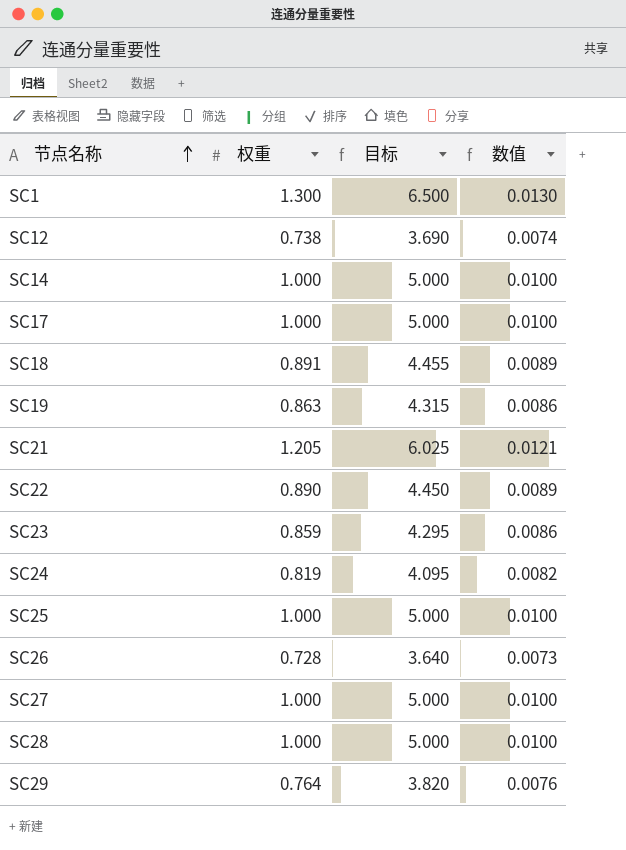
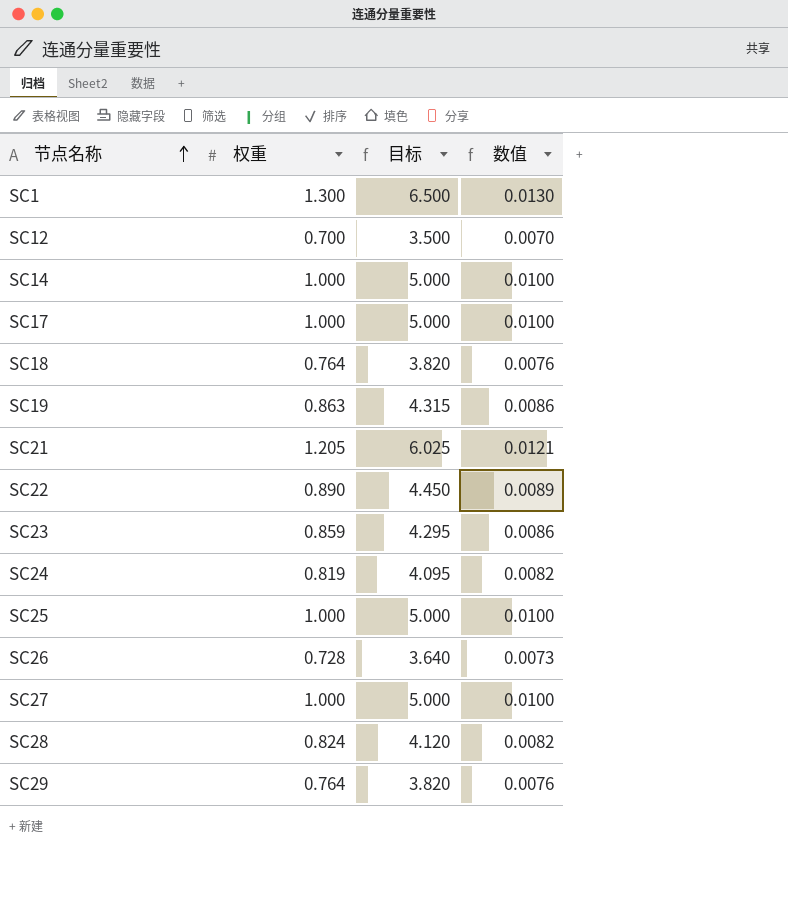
SC12 | 权重: 0.738 -> 0.700
SC12 | 目标: 3.690 -> 3.500
SC12 | 数值: 0.0074 -> 0.0070
SC18 | 权重: 0.891 -> 0.764
SC18 | 目标: 4.455 -> 3.820
SC18 | 数值: 0.0089 -> 0.0076
SC28 | 权重: 1.000 -> 0.824
SC28 | 目标: 5.000 -> 4.120
SC28 | 数值: 0.0100 -> 0.0082

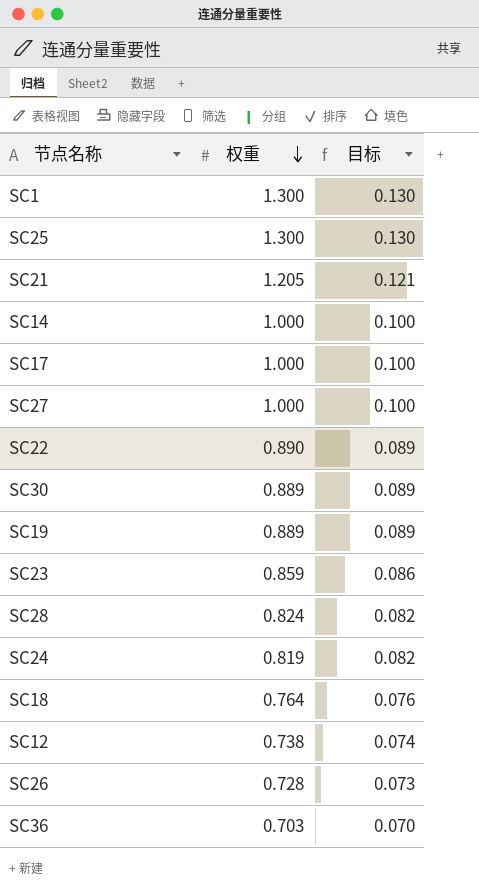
row order: 节点名称 ascending -> 权重 descending
column 数值 | formula: [权重] * 0.01 -> none
column 目标 | formula: [权重] * 5 -> [权重] * 0.1
row SC29: 0.764 | 3.820 | 0.0076 -> none
SC25 | 权重: 1.000 -> 1.300
row SC30: none -> 0.889 | 0.089
SC19 | 权重: 0.863 -> 0.889
SC12 | 权重: 0.700 -> 0.738
row SC36: none -> 0.703 | 0.070

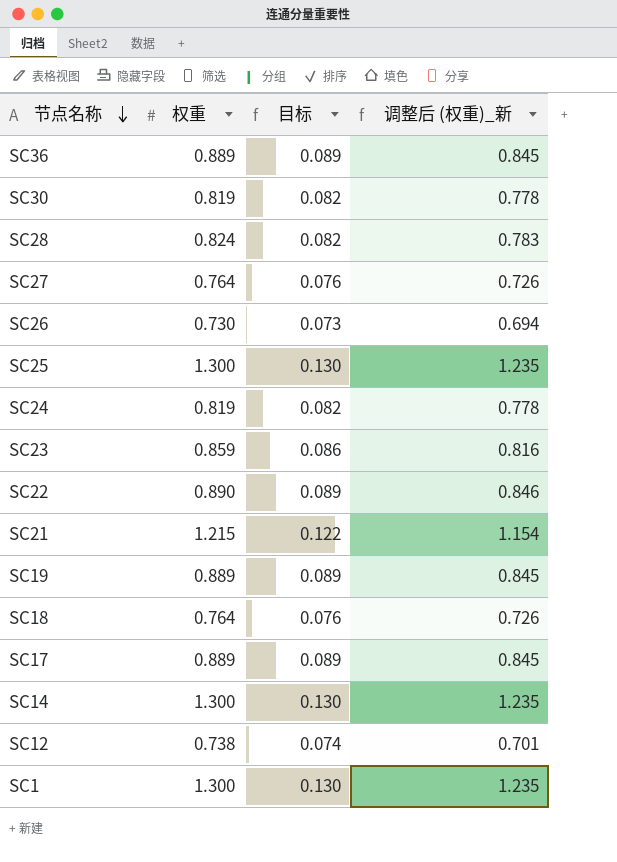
row order: 权重 descending -> 节点名称 descending
column 调整后 (权重)_新 | formula: none -> [权重] * 0.95
SC36 | 权重: 0.703 -> 0.889
SC36 | 目标: 0.070 -> 0.089
SC30 | 权重: 0.889 -> 0.819
SC30 | 目标: 0.089 -> 0.082
SC27 | 权重: 1.000 -> 0.764
SC27 | 目标: 0.100 -> 0.076
SC26 | 权重: 0.728 -> 0.730
SC21 | 权重: 1.205 -> 1.215
SC21 | 目标: 0.121 -> 0.122
SC17 | 权重: 1.000 -> 0.889
SC17 | 目标: 0.100 -> 0.089
SC14 | 权重: 1.000 -> 1.300
SC14 | 目标: 0.100 -> 0.130

